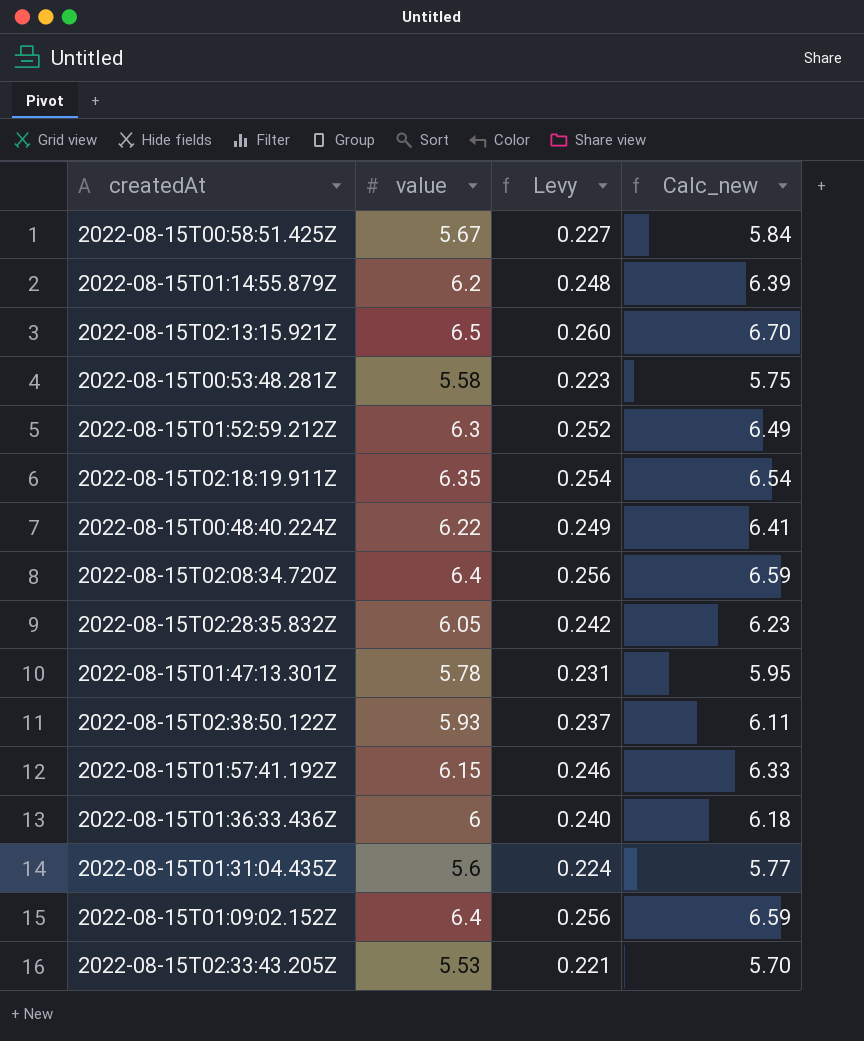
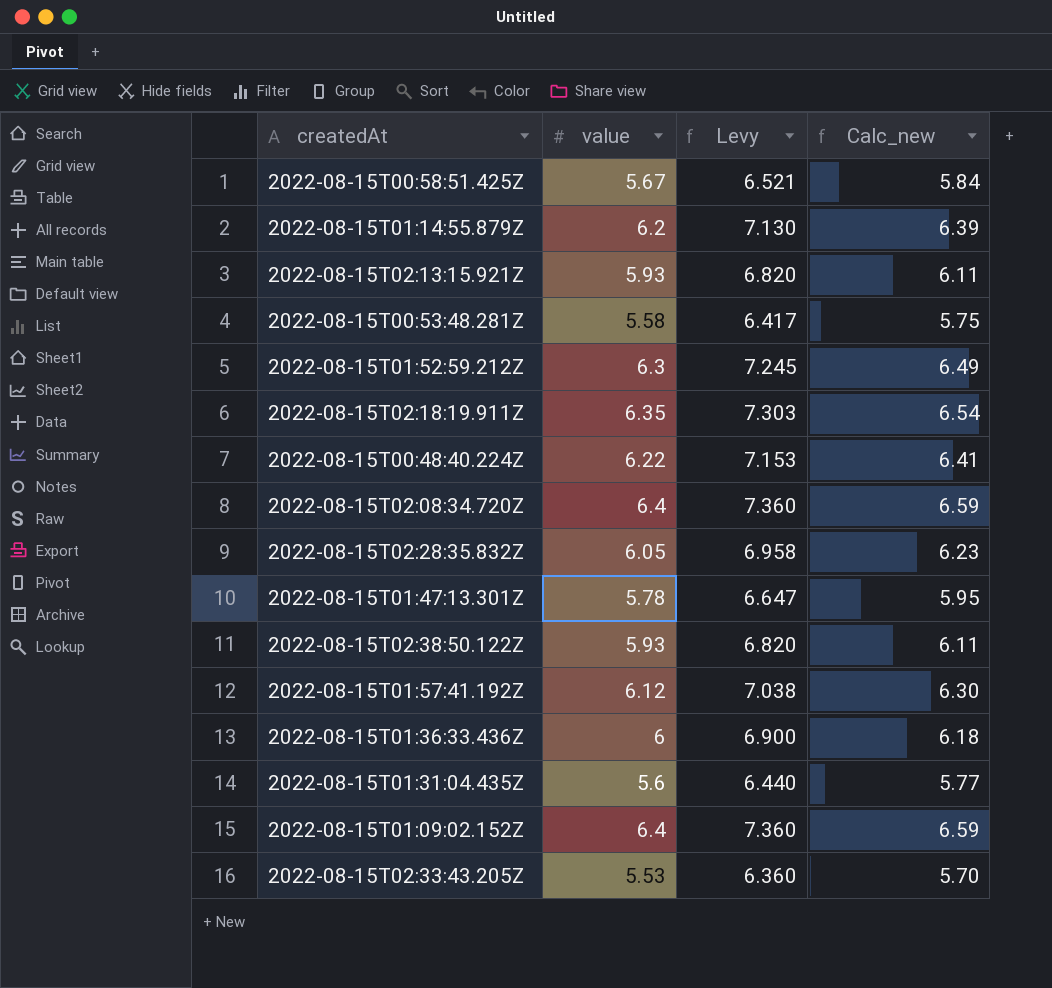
column Levy | formula: [value] * 0.04 -> [value] * 1.15
2022-08-15T02:13:15.921Z | value: 6.5 -> 5.93
2022-08-15T02:13:15.921Z | Calc_new: 6.70 -> 6.11
2022-08-15T01:57:41.192Z | value: 6.15 -> 6.12
2022-08-15T01:57:41.192Z | Calc_new: 6.33 -> 6.30

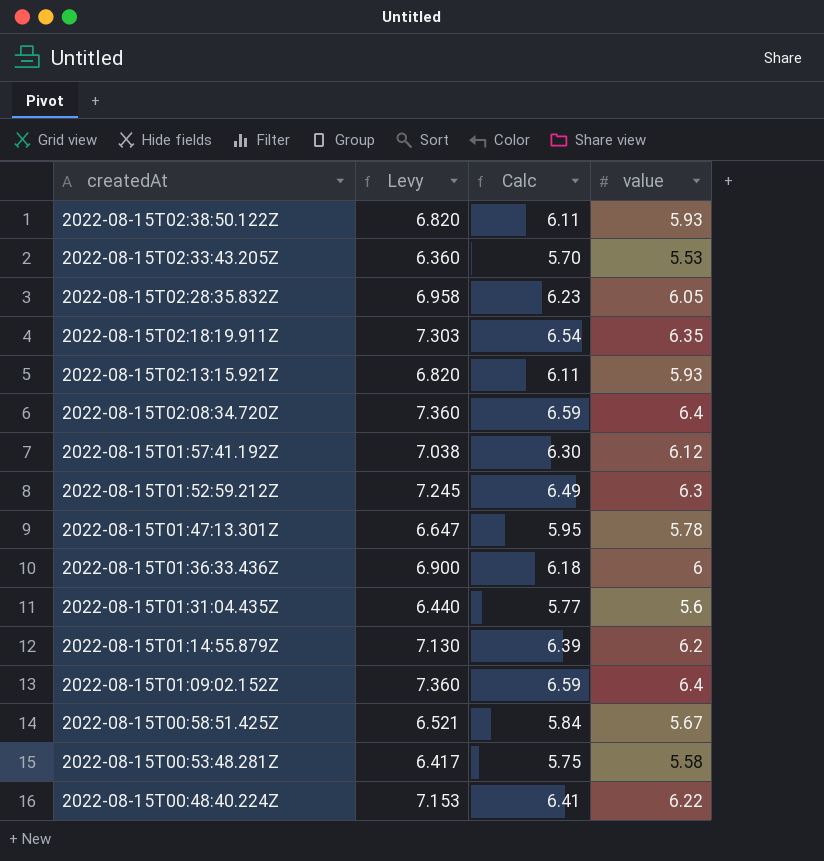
row order: none -> createdAt descending
column name: Calc_new -> Calc
column value | position: 2 -> 4

